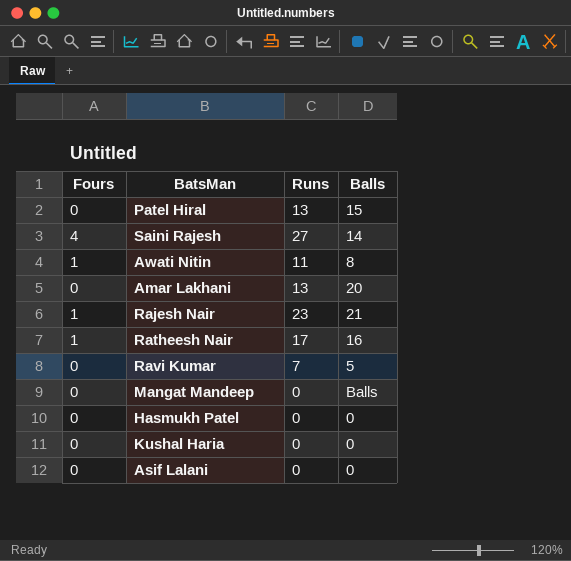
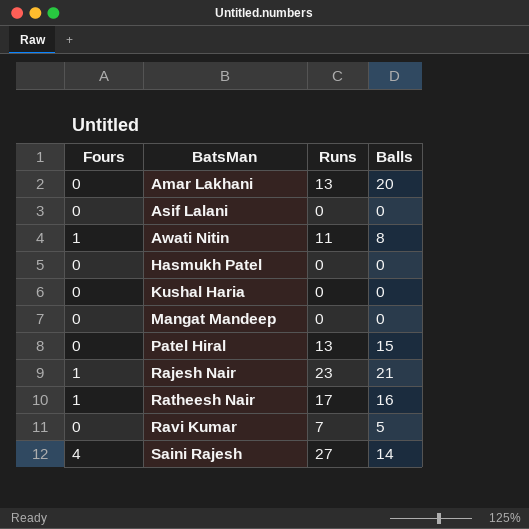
row order: none -> BatsMan ascending
Mangat Mandeep | Balls: Balls -> 0

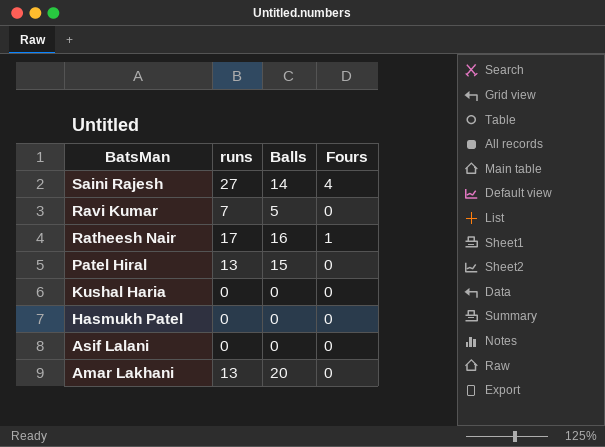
row order: BatsMan ascending -> BatsMan descending
column name: Runs -> runs
column Fours | position: 1 -> 4
row Awati Nitin: 1 | 11 | 8 -> none
row Mangat Mandeep: 0 | 0 | 0 -> none
row Rajesh Nair: 1 | 23 | 21 -> none

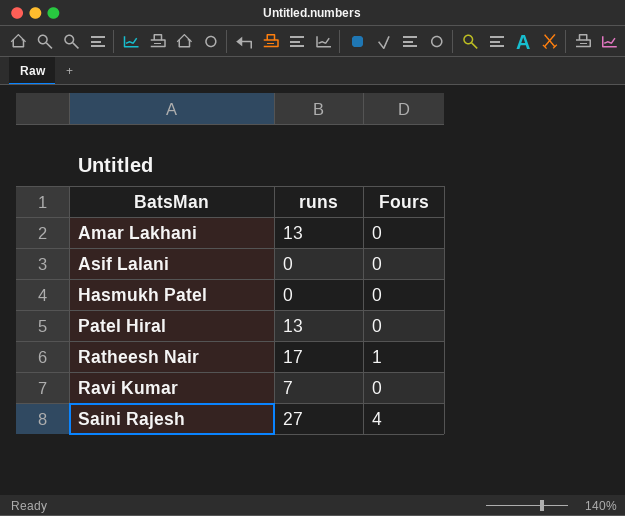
row order: BatsMan descending -> BatsMan ascending
column Balls | position: 3 -> none
row Kushal Haria: 0 | 0 | 0 -> none

